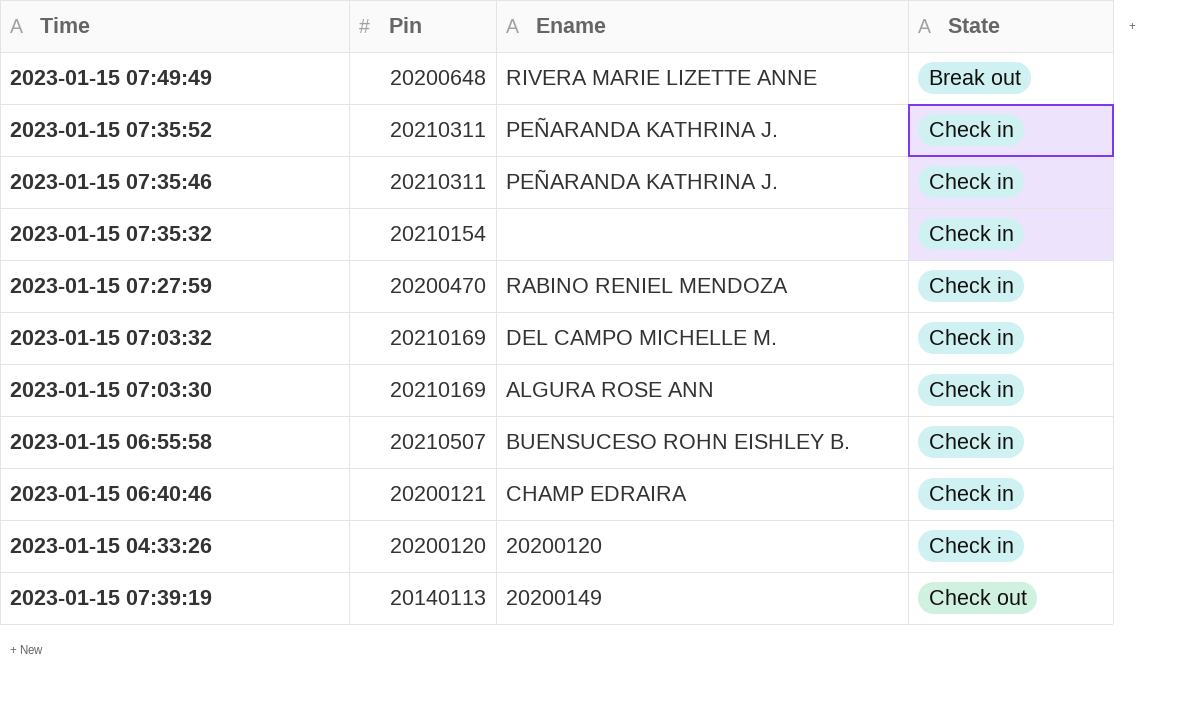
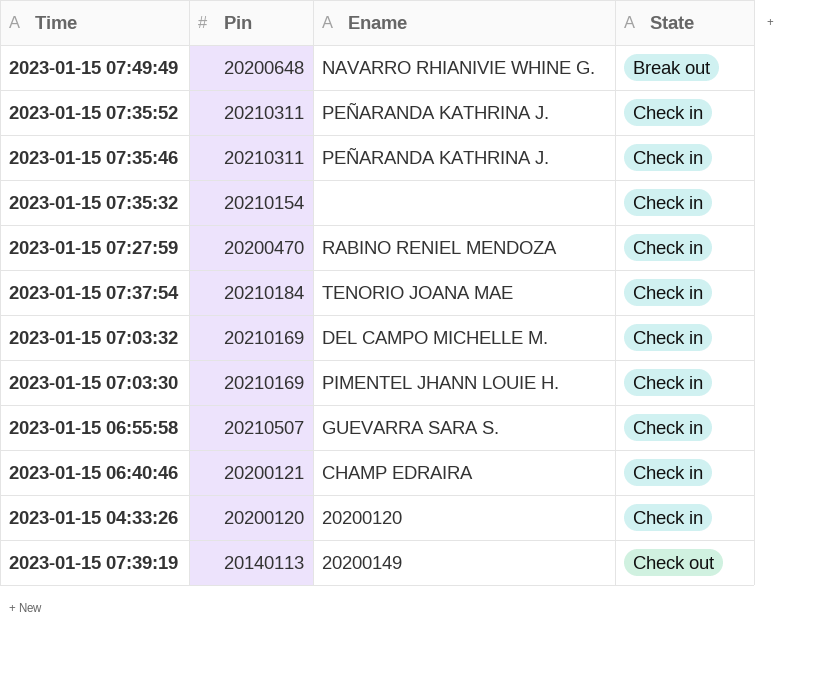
2023-01-15 07:49:49 | Ename: RIVERA MARIE LIZETTE ANNE -> NAVARRO RHIANIVIE WHINE G.
row 2023-01-15 07:37:54: none -> 20210184 | TENORIO JOANA MAE | Check in
2023-01-15 07:03:30 | Ename: ALGURA ROSE ANN -> PIMENTEL JHANN LOUIE H.
2023-01-15 06:55:58 | Ename: BUENSUCESO ROHN EISHLEY B. -> GUEVARRA SARA S.

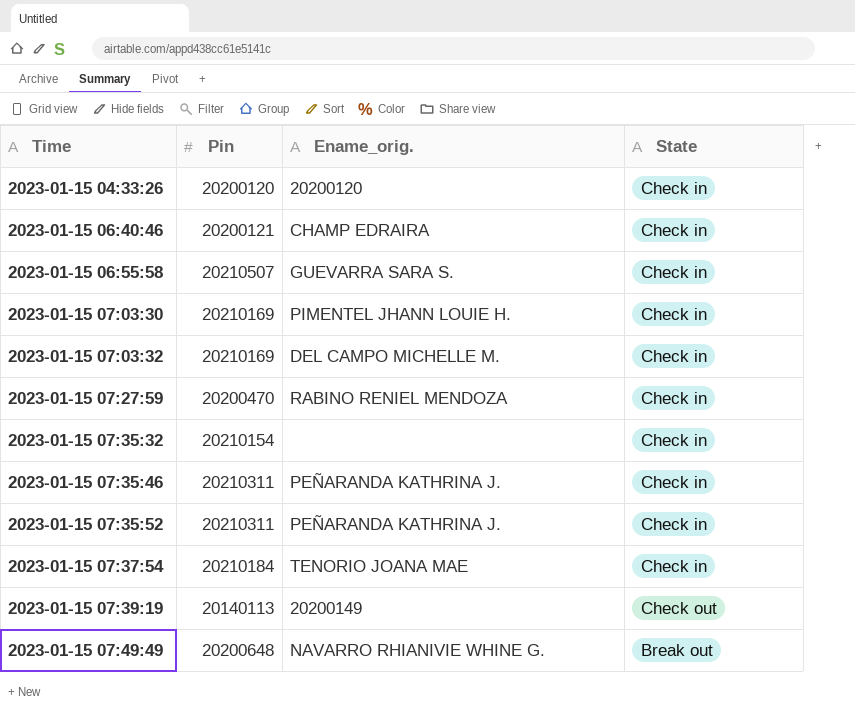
row order: State ascending -> Time ascending
column name: Ename -> Ename_orig.

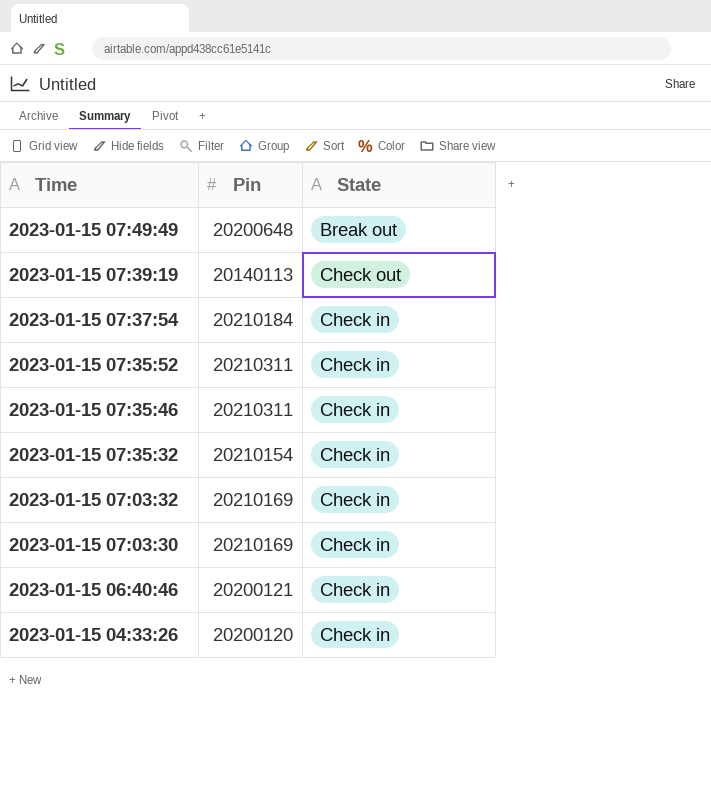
row order: Time ascending -> Time descending
column Ename_orig. | position: 3 -> none
row 2023-01-15 06:55:58: 20210507 | GUEVARRA SARA S. | Check in -> none
row 2023-01-15 07:27:59: 20200470 | RABINO RENIEL MENDOZA | Check in -> none

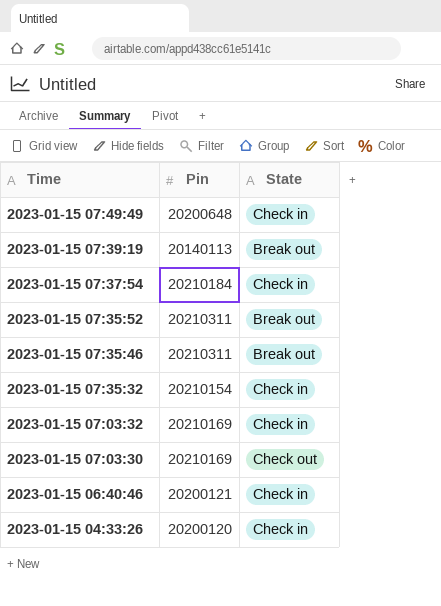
2023-01-15 07:49:49 | State: Break out -> Check in
2023-01-15 07:39:19 | State: Check out -> Break out
2023-01-15 07:35:52 | State: Check in -> Break out
2023-01-15 07:35:46 | State: Check in -> Break out
2023-01-15 07:03:30 | State: Check in -> Check out

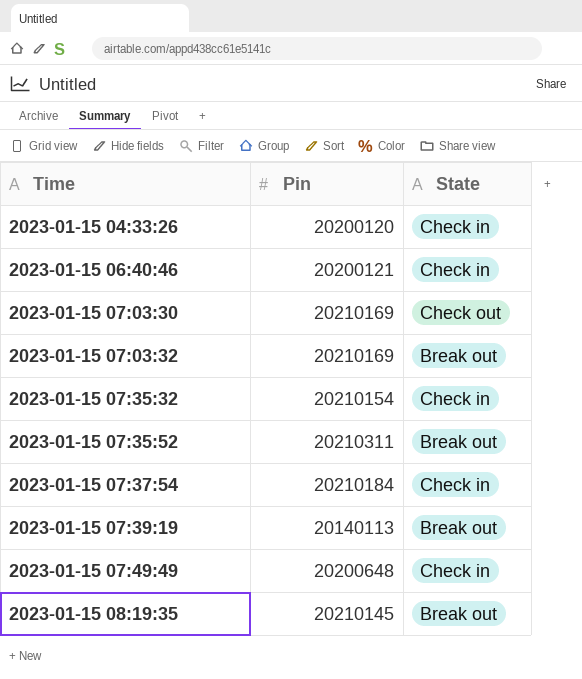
row order: Time descending -> Time ascending
row 2023-01-15 07:35:46: 20210311 | Break out -> none
2023-01-15 07:03:32 | State: Check in -> Break out
row 2023-01-15 08:19:35: none -> 20210145 | Break out

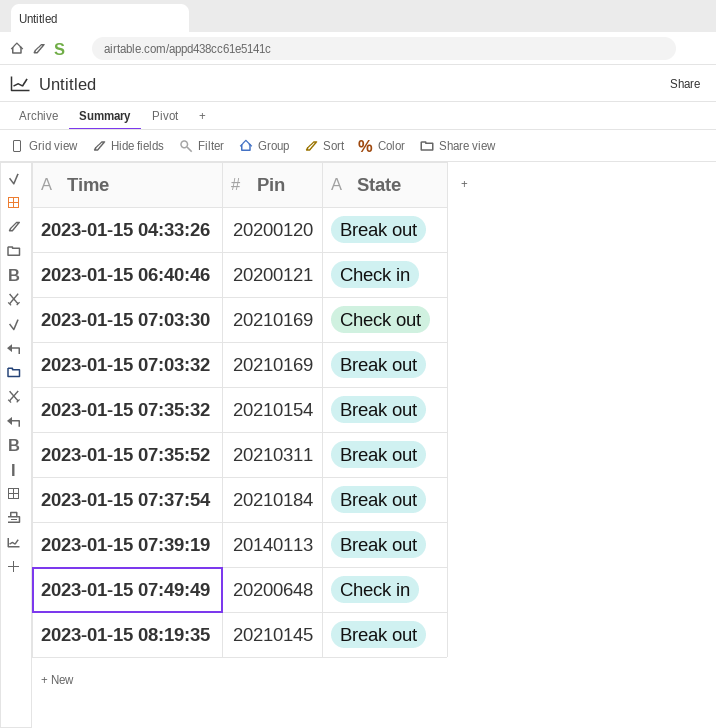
2023-01-15 04:33:26 | State: Check in -> Break out
2023-01-15 07:35:32 | State: Check in -> Break out
2023-01-15 07:37:54 | State: Check in -> Break out

